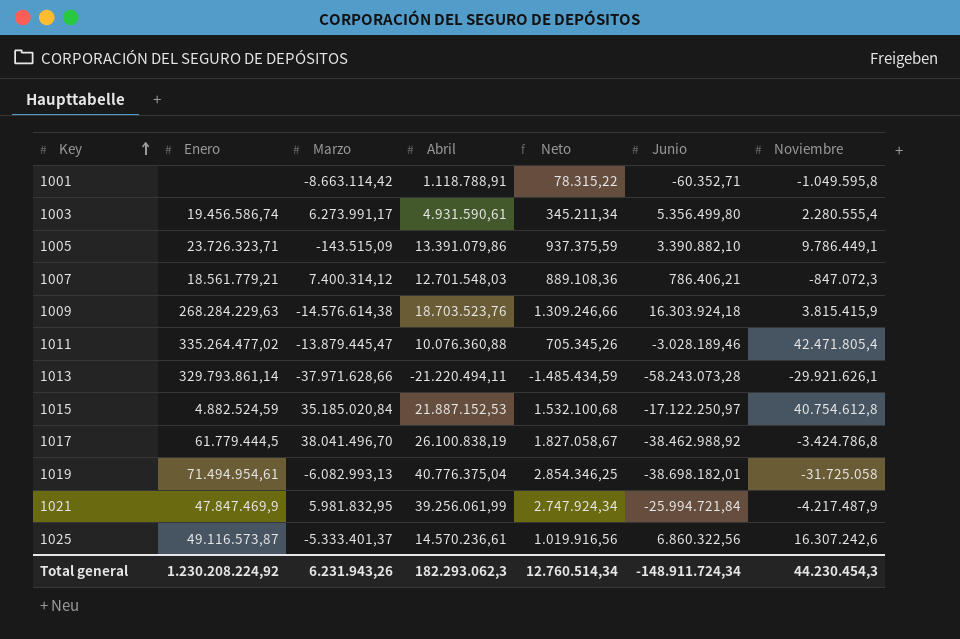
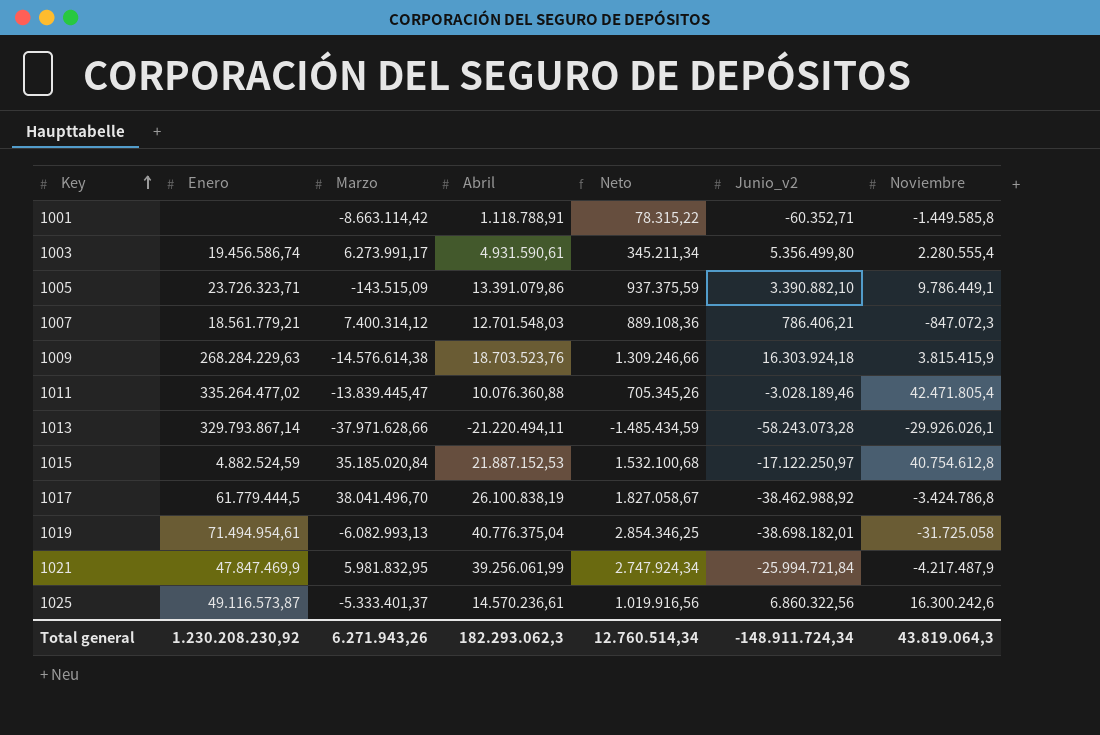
column name: Junio -> Junio_v2
1001 | Noviembre: -1.049.595,8 -> -1.449.585,8
1011 | Marzo: -13.879.445,47 -> -13.839.445,47
1013 | Enero: 329.793.861,14 -> 329.793.867,14
1013 | Noviembre: -29.921.626,1 -> -29.926.026,1
1025 | Noviembre: 16.307.242,6 -> 16.300.242,6
Total general | Enero: 1.230.208.224,92 -> 1.230.208.230,92
Total general | Marzo: 6.231.943,26 -> 6.271.943,26
Total general | Noviembre: 44.230.454,3 -> 43.819.064,3

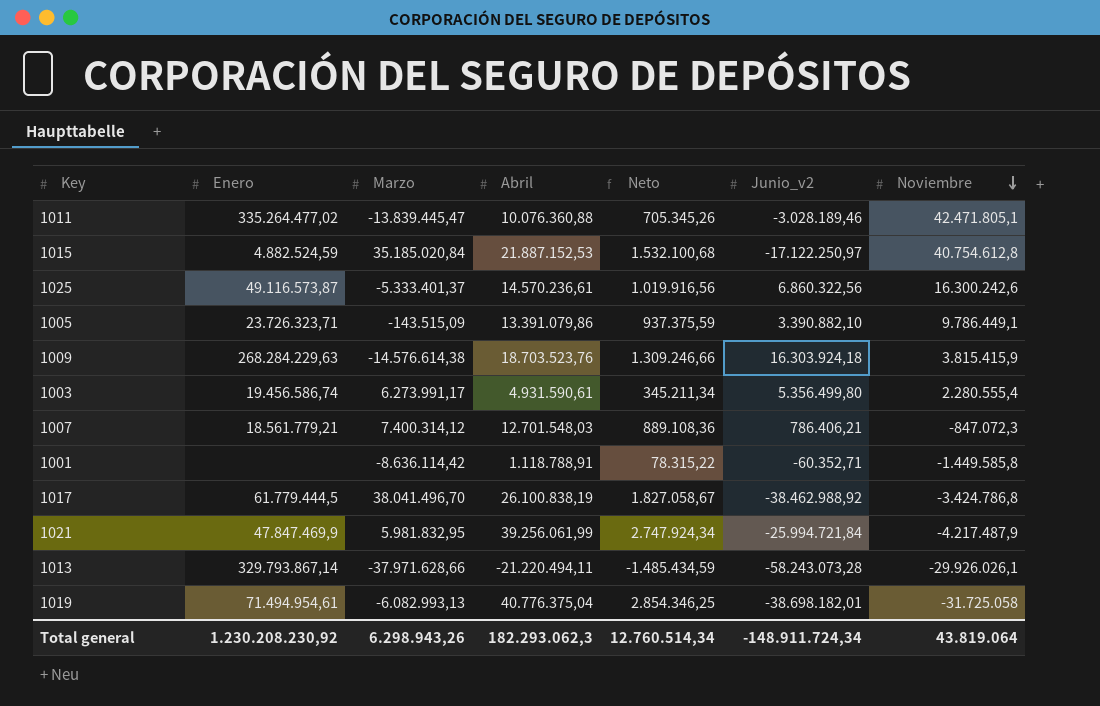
row order: Key ascending -> Noviembre descending
1011 | Noviembre: 42.471.805,4 -> 42.471.805,1
1001 | Marzo: -8.663.114,42 -> -8.636.114,42
Total general | Marzo: 6.271.943,26 -> 6.298.943,26
Total general | Noviembre: 43.819.064,3 -> 43.819.064

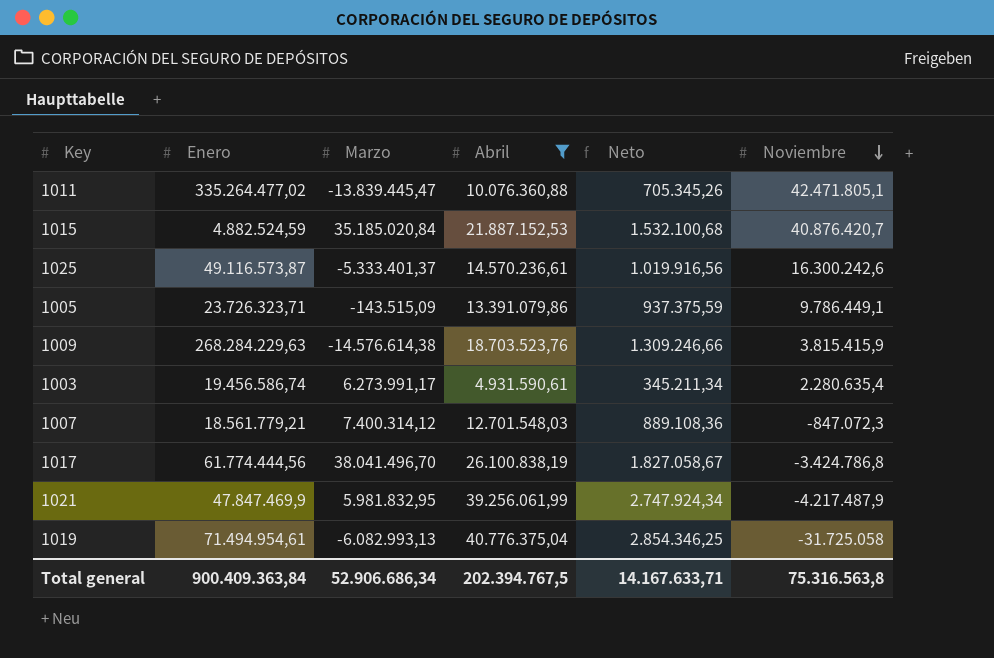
filter: none -> Abril >= 4.931.590,61
column Junio_v2 | position: 6 -> none
1015 | Noviembre: 40.754.612,8 -> 40.876.420,7
1003 | Noviembre: 2.280.555,4 -> 2.280.635,4
1017 | Enero: 61.779.444,5 -> 61.774.444,56
Total general | Enero: 1.230.208.230,92 -> 900.409.363,84
Total general | Marzo: 6.298.943,26 -> 52.906.686,34
Total general | Abril: 182.293.062,3 -> 202.394.767,5
Total general | Neto: 12.760.514,34 -> 14.167.633,71
Total general | Noviembre: 43.819.064 -> 75.316.563,8

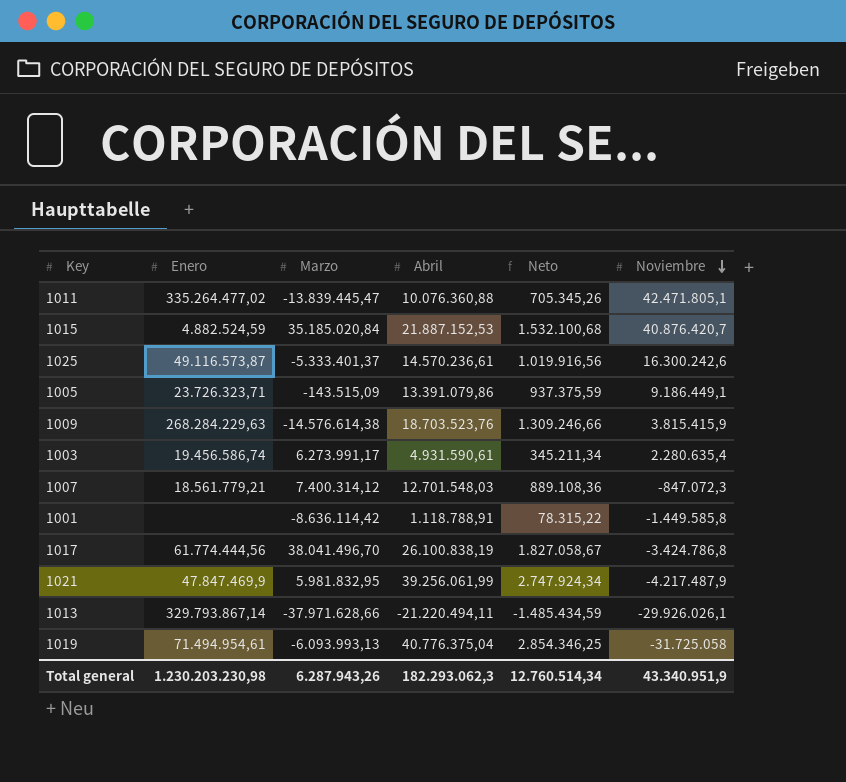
filter: Abril >= 4.931.590,61 -> none
1005 | Noviembre: 9.786.449,1 -> 9.186.449,1
1019 | Marzo: -6.082.993,13 -> -6.093.993,13
Total general | Enero: 900.409.363,84 -> 1.230.203.230,98
Total general | Marzo: 52.906.686,34 -> 6.287.943,26
Total general | Abril: 202.394.767,5 -> 182.293.062,3
Total general | Neto: 14.167.633,71 -> 12.760.514,34
Total general | Noviembre: 75.316.563,8 -> 43.340.951,9

